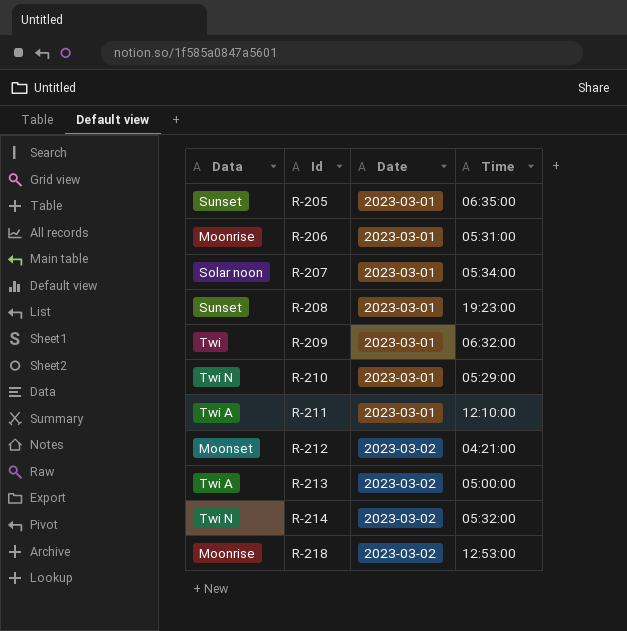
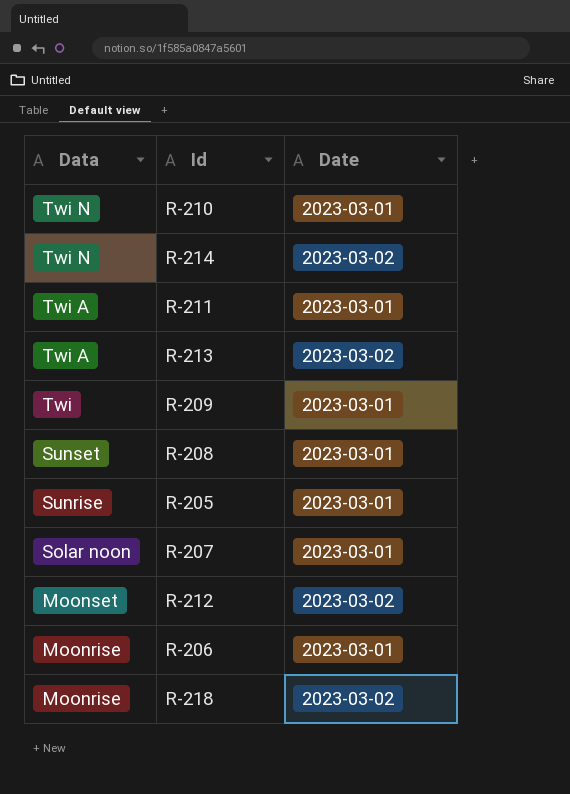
row order: Id ascending -> Data descending
column Time | position: 4 -> none
R-205 | Data: Sunset -> Sunrise

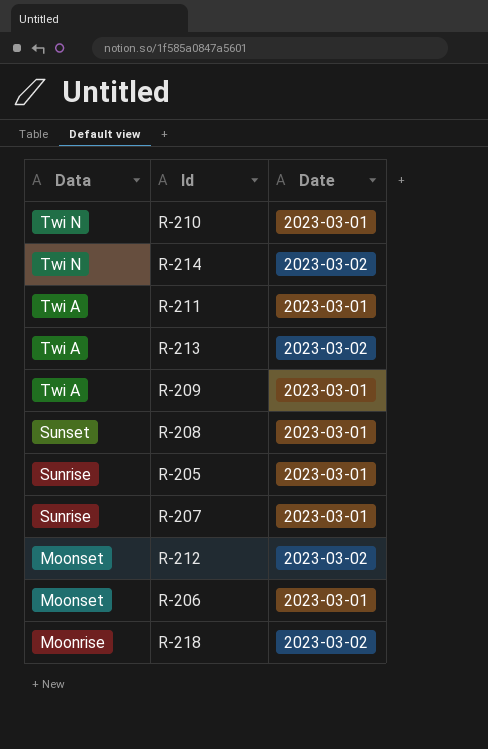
R-209 | Data: Twi -> Twi A
R-207 | Data: Solar noon -> Sunrise
R-206 | Data: Moonrise -> Moonset

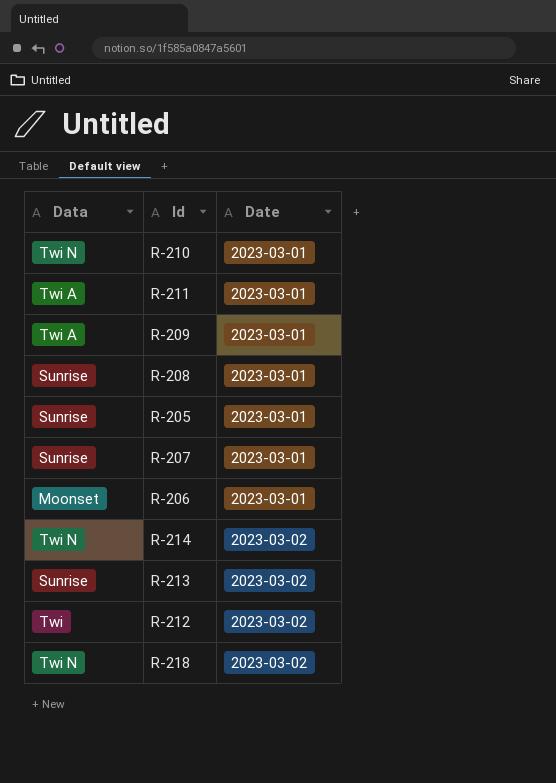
row order: Data descending -> Date ascending
R-208 | Data: Sunset -> Sunrise
R-213 | Data: Twi A -> Sunrise
R-212 | Data: Moonset -> Twi
R-218 | Data: Moonrise -> Twi N

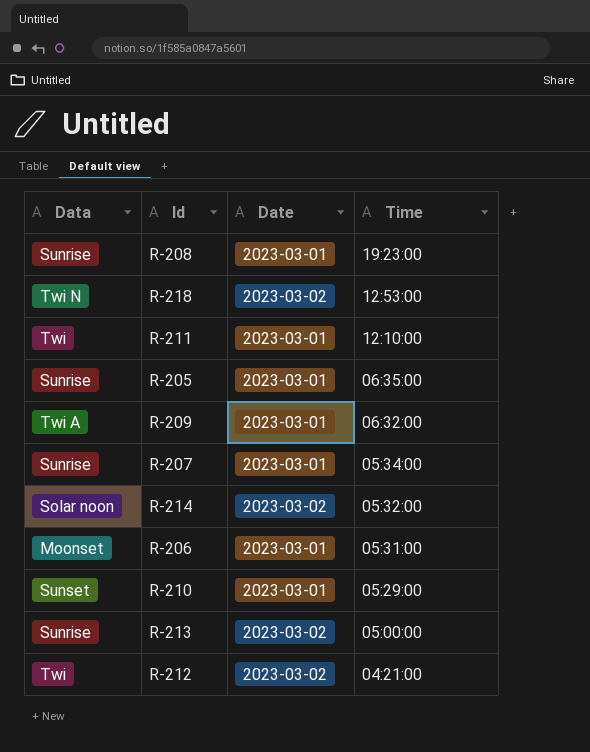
row order: Date ascending -> Time descending
column Time | position: none -> 4
R-211 | Data: Twi A -> Twi
R-214 | Data: Twi N -> Solar noon
R-210 | Data: Twi N -> Sunset

